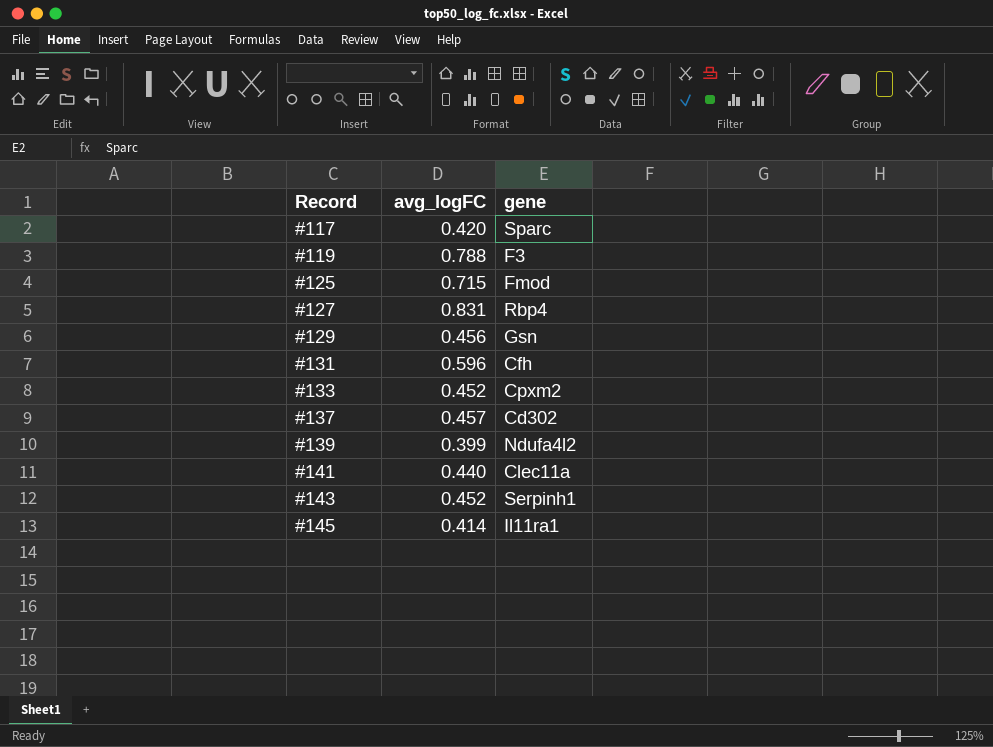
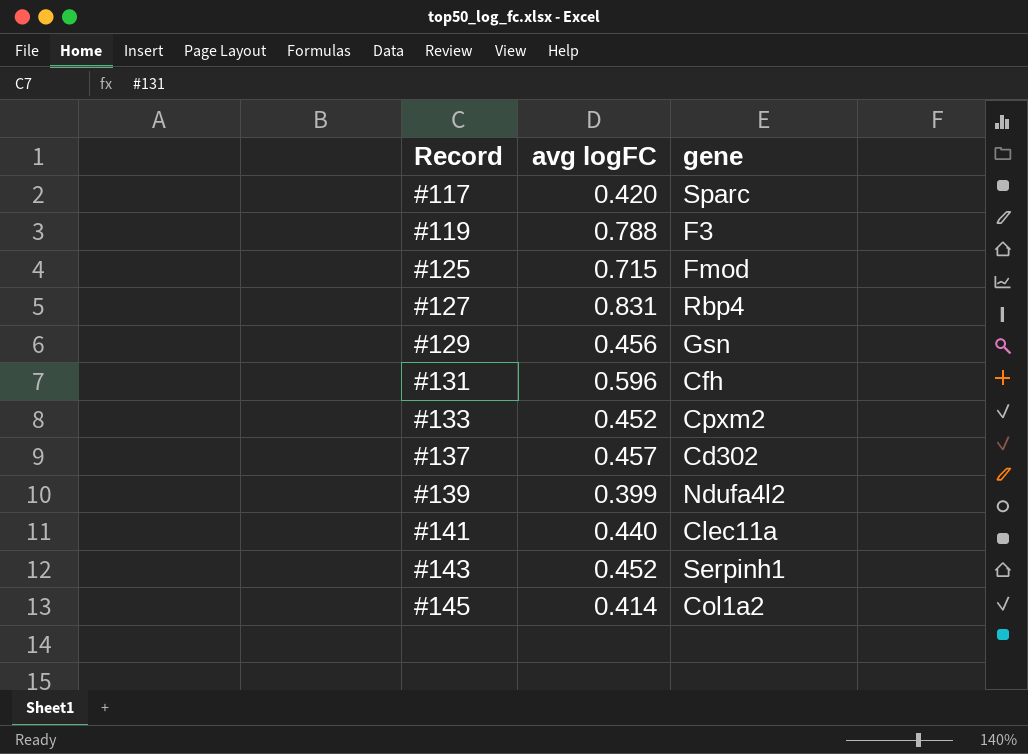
column name: avg_logFC -> avg logFC
#145 | gene: Il11ra1 -> Col1a2

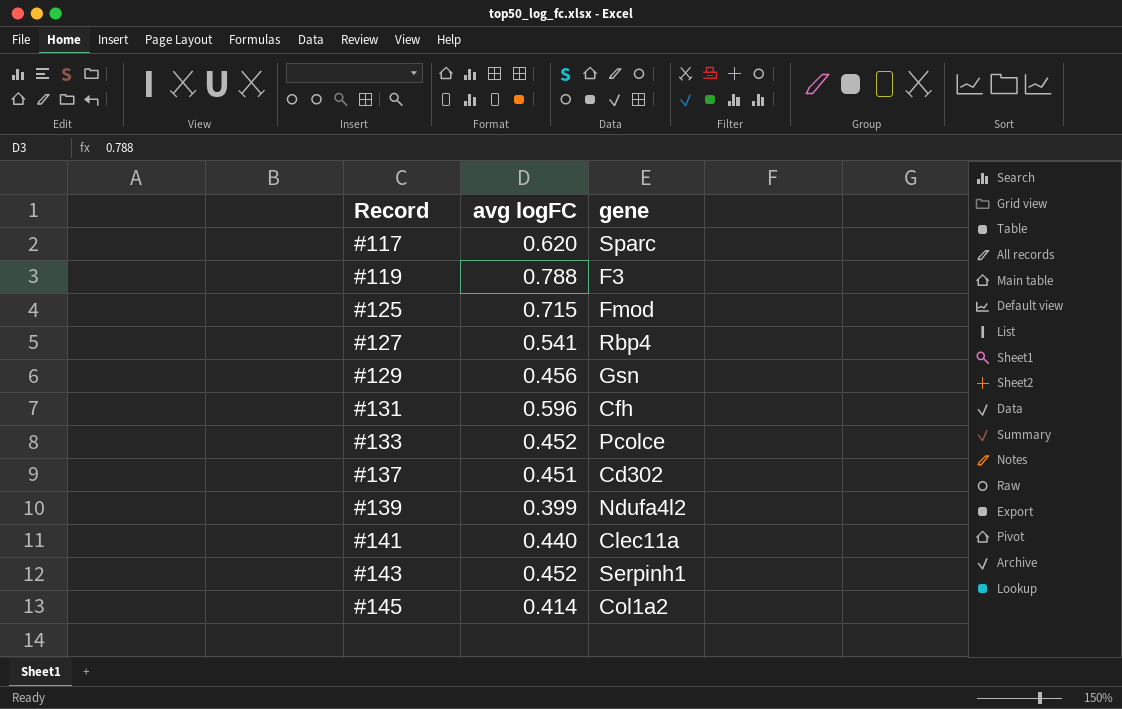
#117 | avg logFC: 0.420 -> 0.620
#127 | avg logFC: 0.831 -> 0.541
#133 | gene: Cpxm2 -> Pcolce
#137 | avg logFC: 0.457 -> 0.451

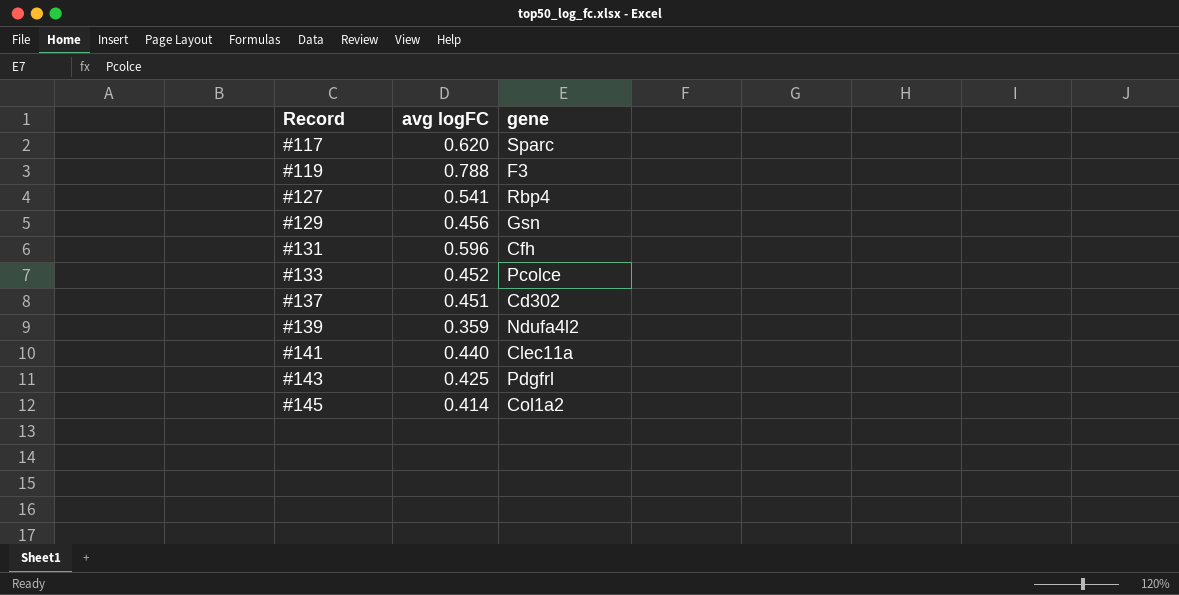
row #125: 0.715 | Fmod -> none
#139 | avg logFC: 0.399 -> 0.359
#143 | avg logFC: 0.452 -> 0.425
#143 | gene: Serpinh1 -> Pdgfrl

